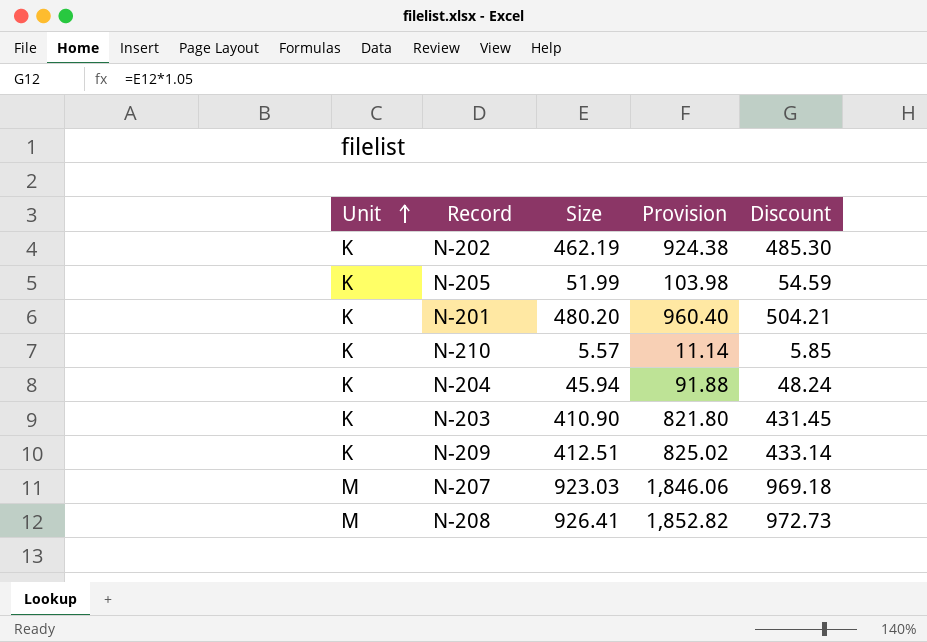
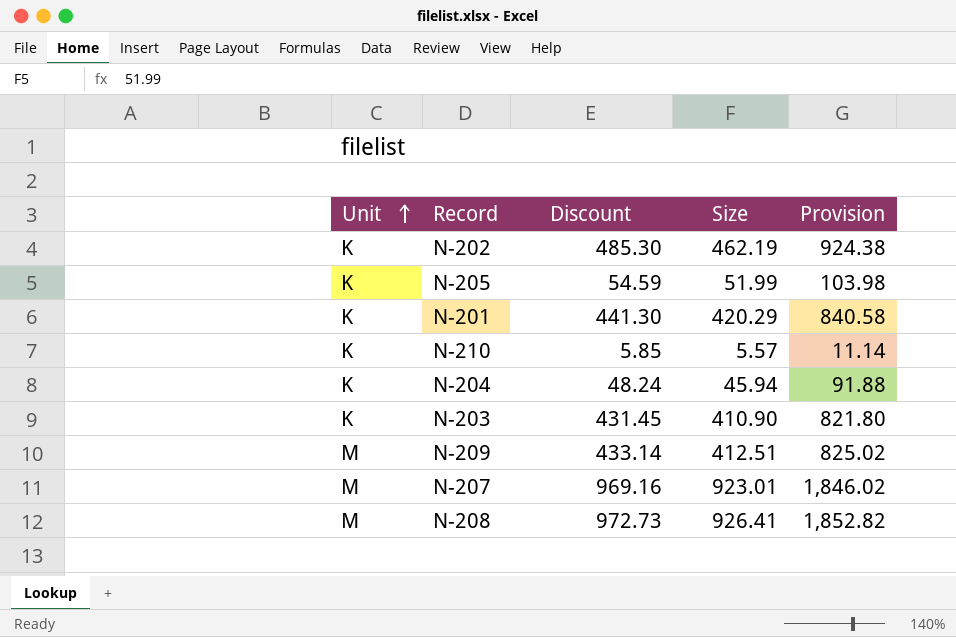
column Discount | position: 5 -> 3
N-201 | Discount: 504.21 -> 441.30
N-201 | Size: 480.20 -> 420.29
N-201 | Provision: 960.40 -> 840.58
N-209 | Unit: K -> M
N-207 | Discount: 969.18 -> 969.16
N-207 | Size: 923.03 -> 923.01
N-207 | Provision: 1,846.06 -> 1,846.02

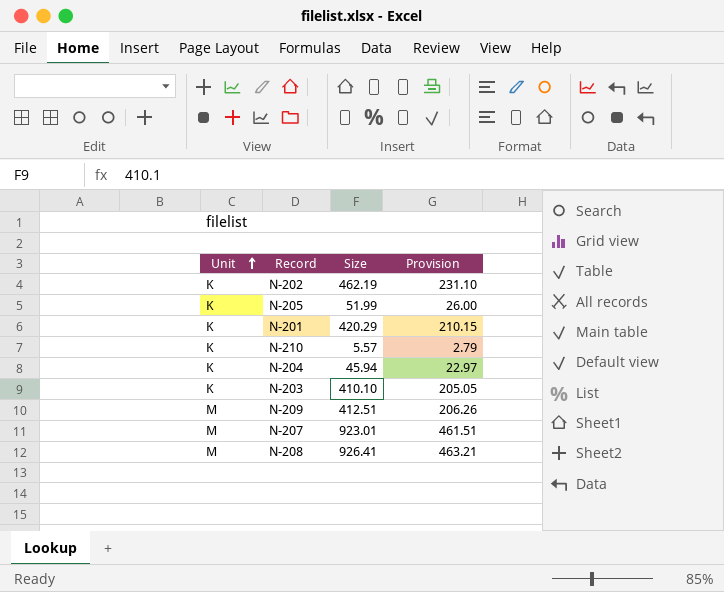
column Discount | formula: [Size] * 1.05 -> none
column Provision | formula: [Size] * 2 -> [Size] * 0.5
N-203 | Size: 410.90 -> 410.10

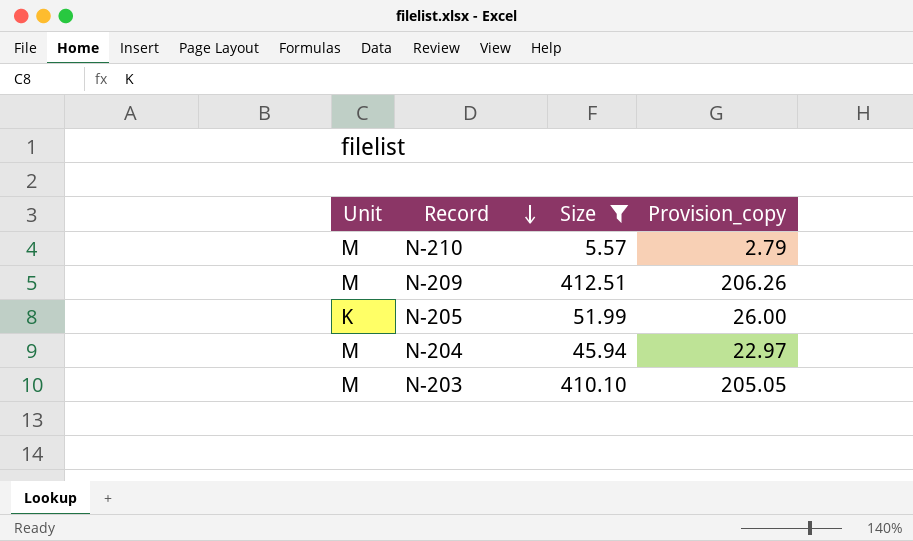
filter: none -> Size <= 412.51
row order: Unit ascending -> Record descending
column name: Provision -> Provision_copy
N-210 | Unit: K -> M
N-204 | Unit: K -> M
N-203 | Unit: K -> M

